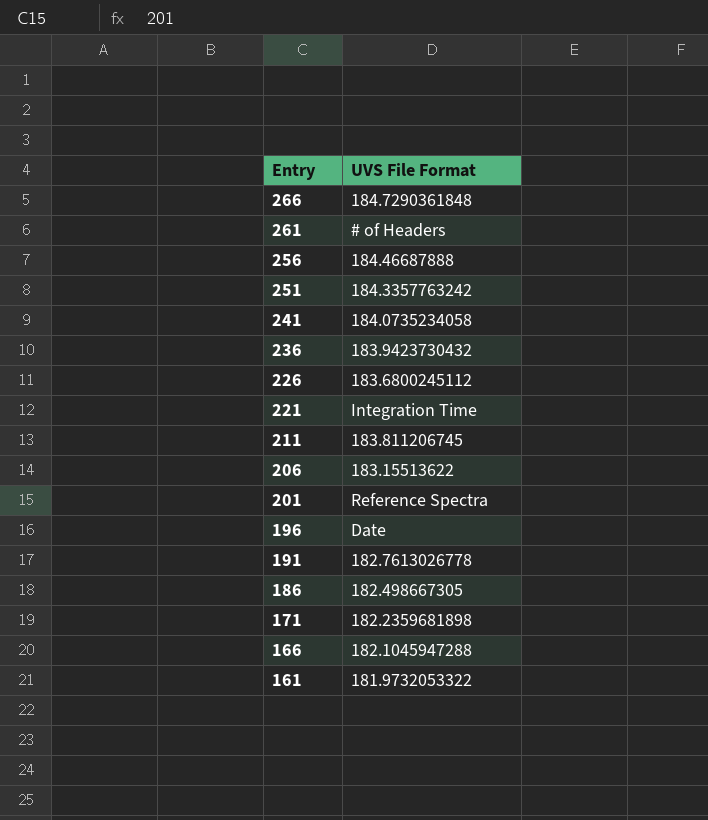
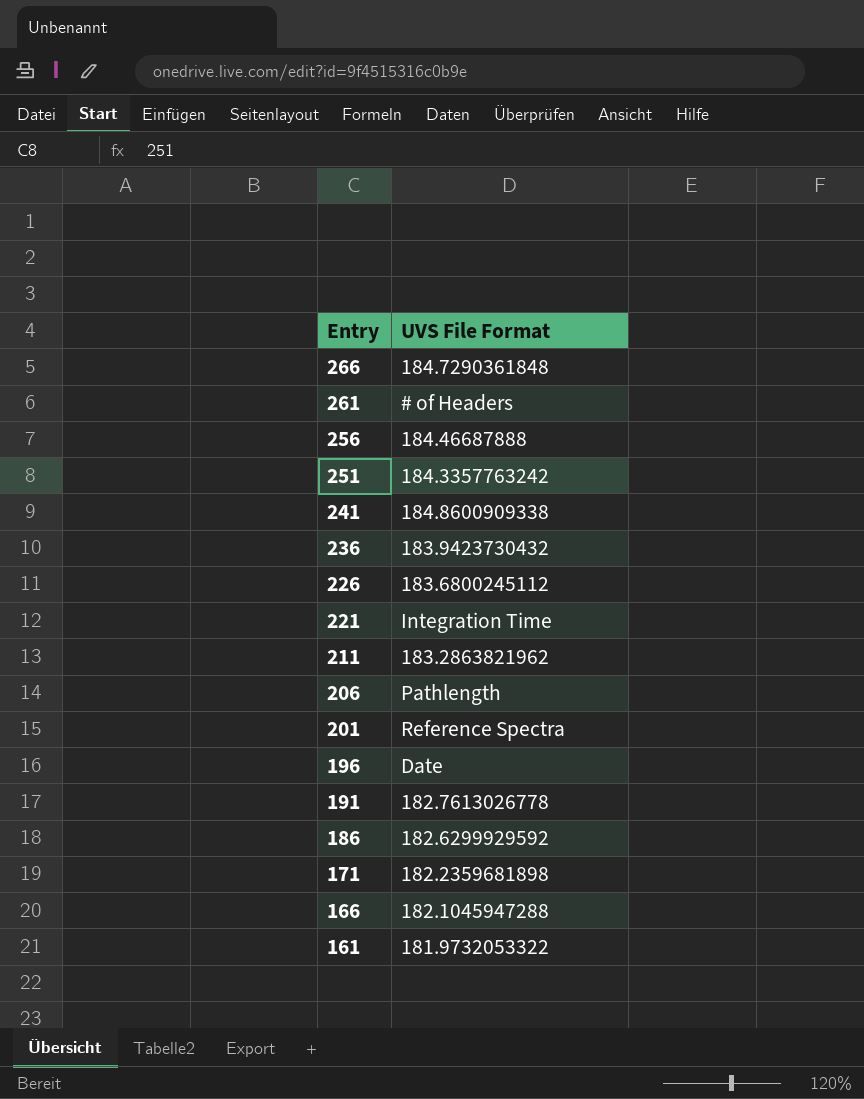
241 | UVS File Format: 184.0735234058 -> 184.8600909338
211 | UVS File Format: 183.811206745 -> 183.2863821962
206 | UVS File Format: 183.15513622 -> Pathlength
186 | UVS File Format: 182.498667305 -> 182.6299929592

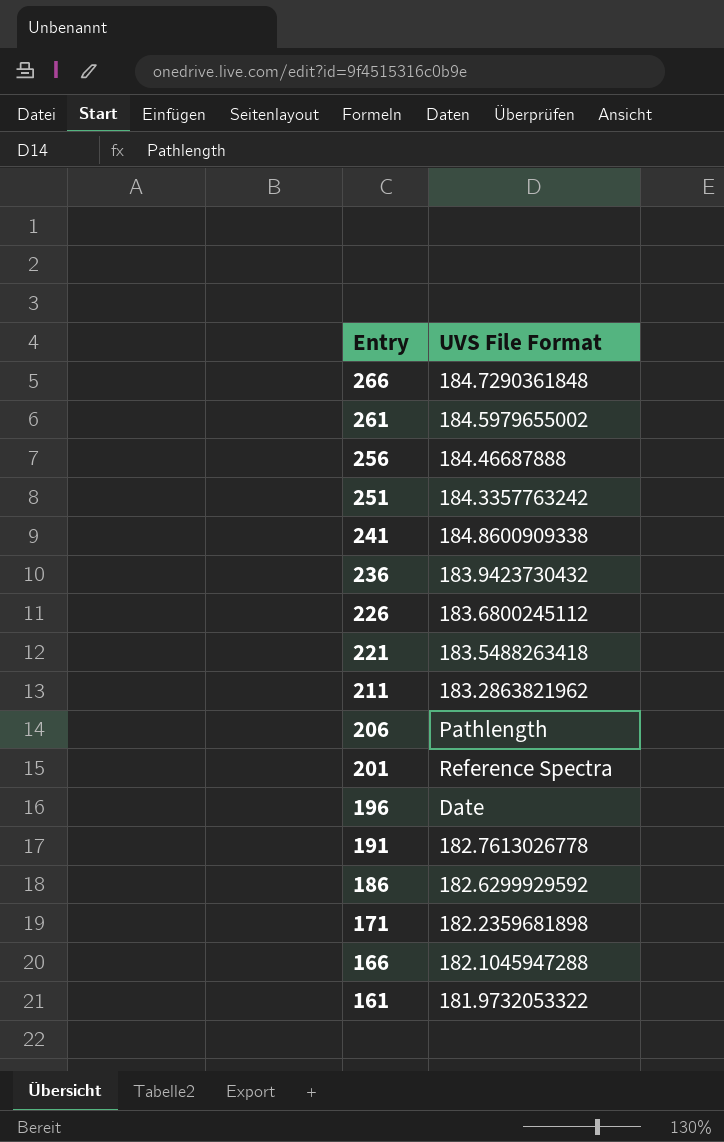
261 | UVS File Format: # of Headers -> 184.5979655002
221 | UVS File Format: Integration Time -> 183.5488263418

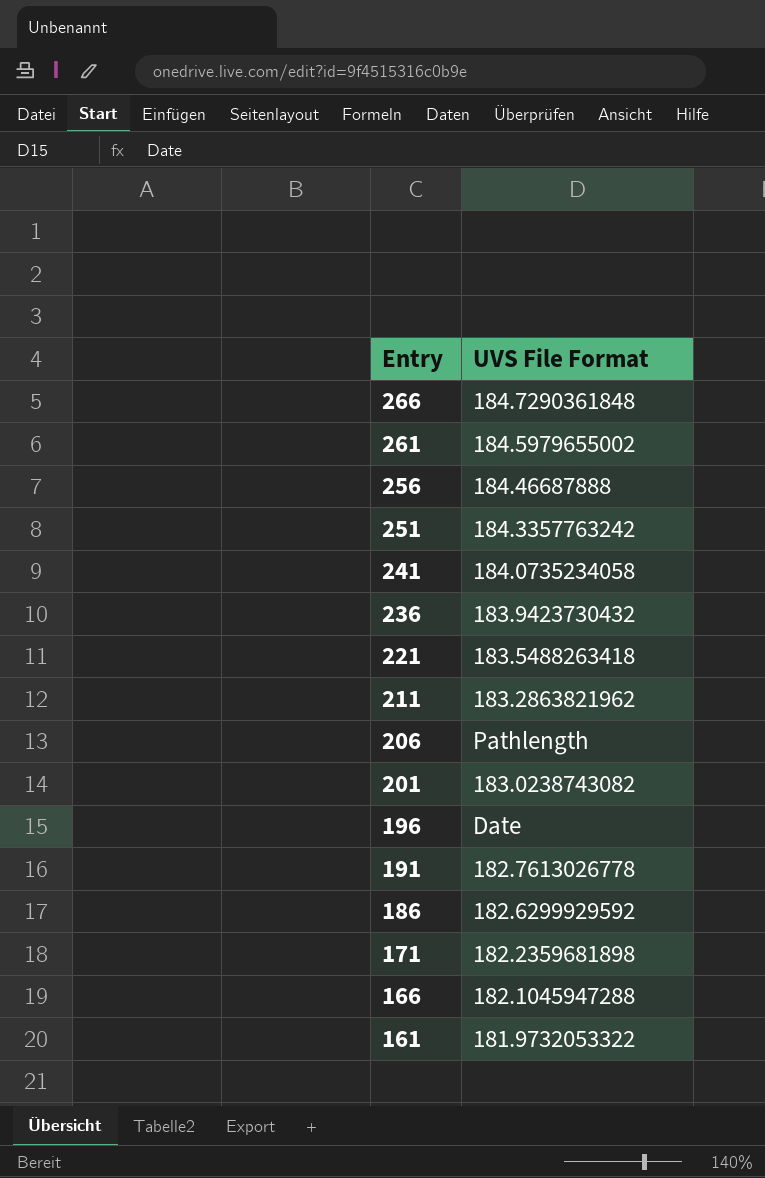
row 226: 183.6800245112 -> none
241 | UVS File Format: 184.8600909338 -> 184.0735234058
201 | UVS File Format: Reference Spectra -> 183.0238743082

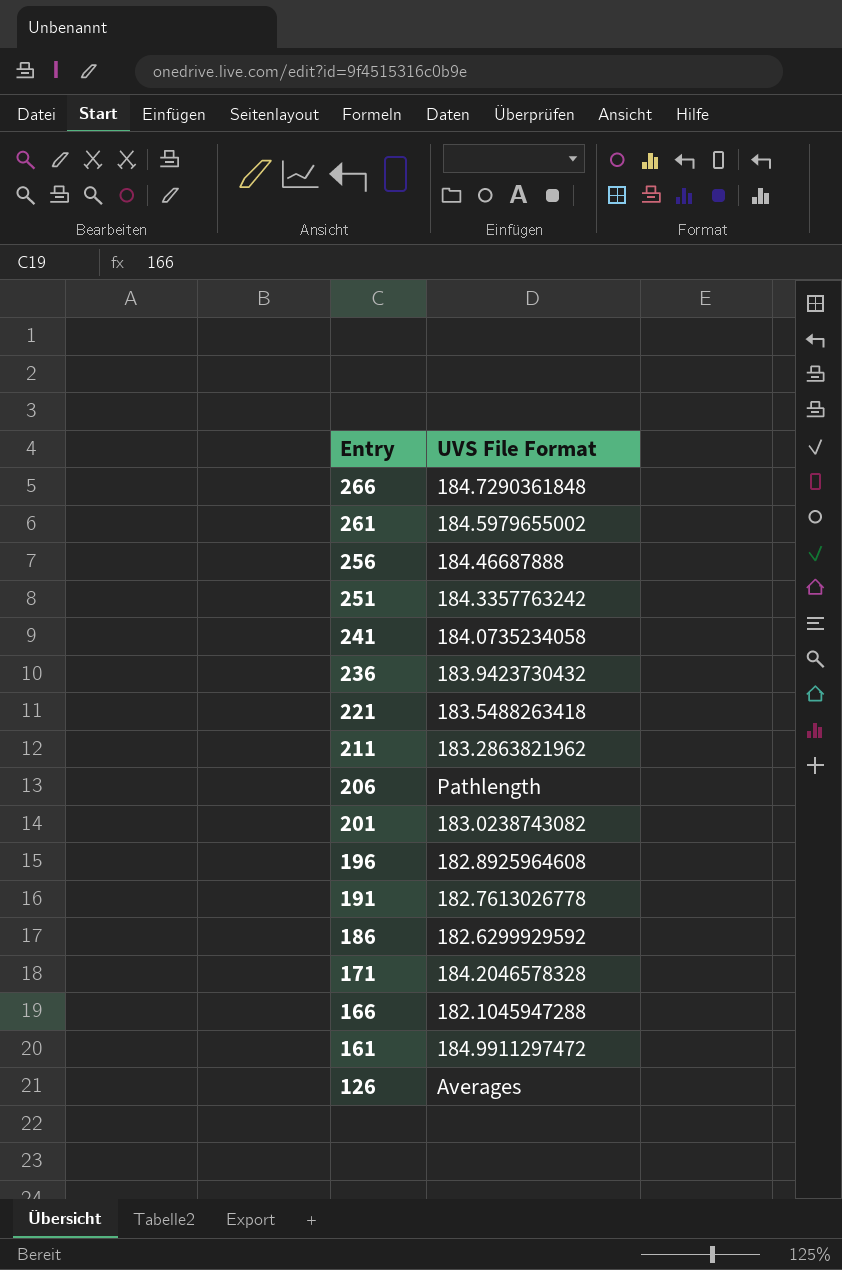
196 | UVS File Format: Date -> 182.8925964608
171 | UVS File Format: 182.2359681898 -> 184.2046578328
161 | UVS File Format: 181.9732053322 -> 184.9911297472
row 126: none -> Averages

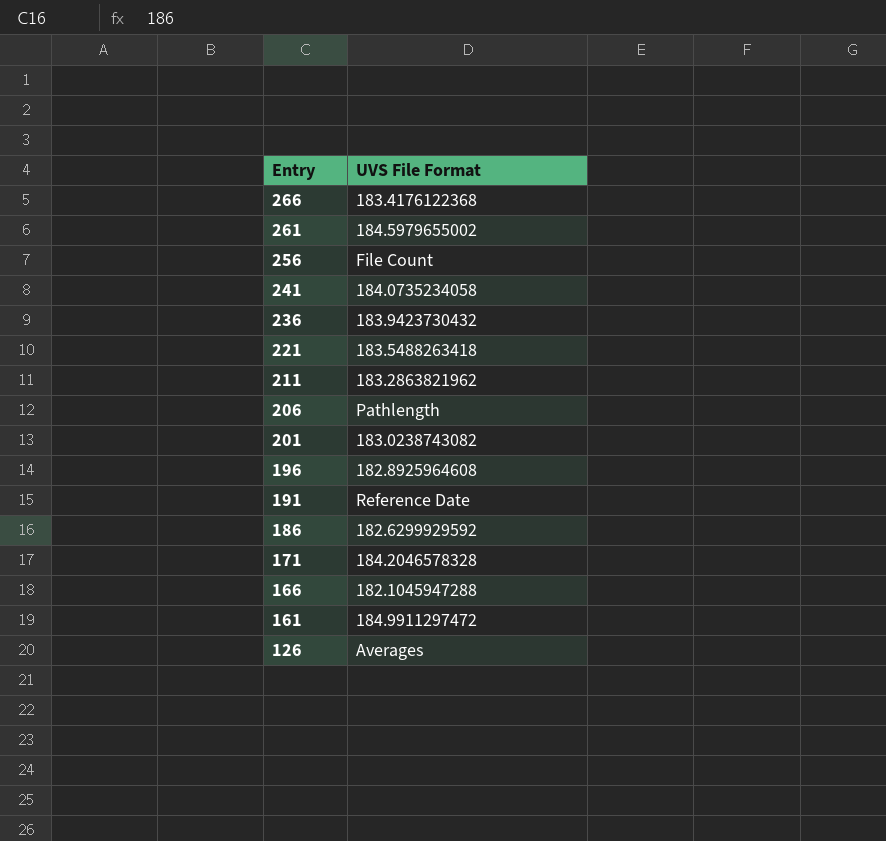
row 251: 184.3357763242 -> none
266 | UVS File Format: 184.7290361848 -> 183.4176122368
256 | UVS File Format: 184.46687888 -> File Count
191 | UVS File Format: 182.7613026778 -> Reference Date

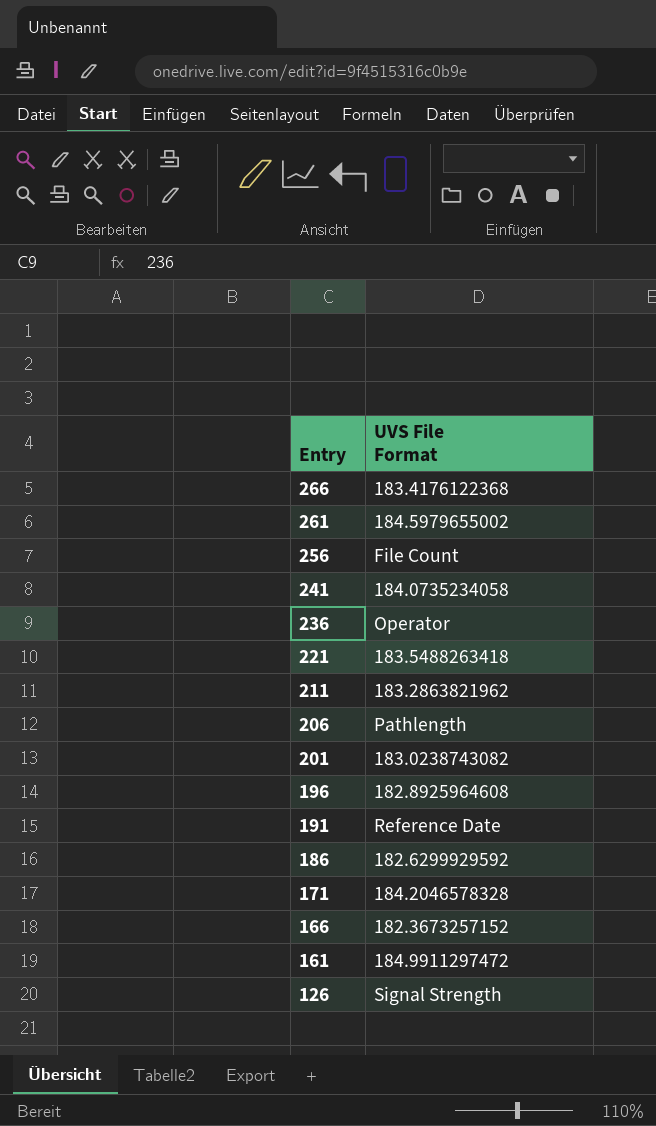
236 | UVS File Format: 183.9423730432 -> Operator
166 | UVS File Format: 182.1045947288 -> 182.3673257152
126 | UVS File Format: Averages -> Signal Strength

